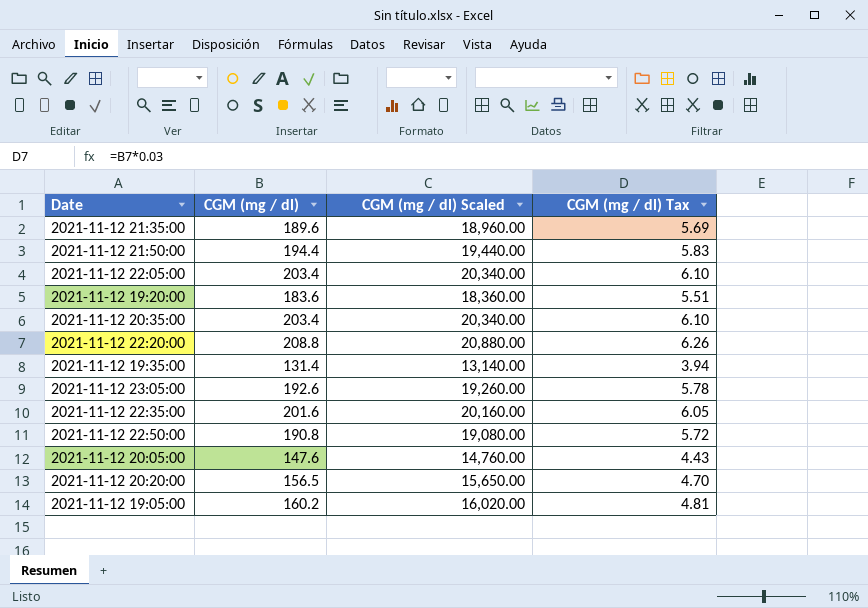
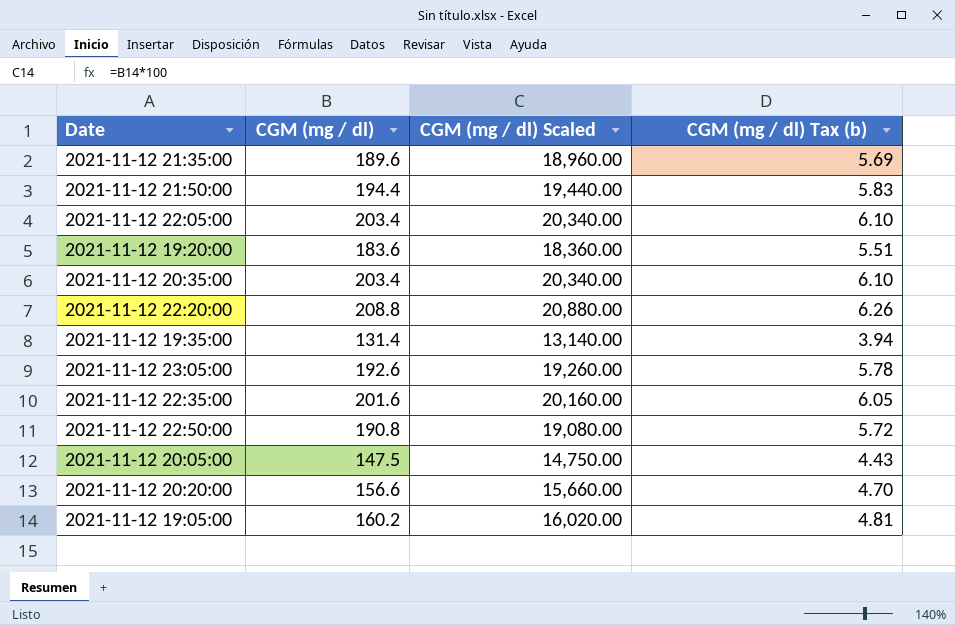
column name: CGM (mg / dl) Tax -> CGM (mg / dl) Tax (b)
2021-11-12 20:05:00 | CGM (mg / dl): 147.6 -> 147.5
2021-11-12 20:05:00 | CGM (mg / dl) Scaled: 14,760.00 -> 14,750.00
2021-11-12 20:20:00 | CGM (mg / dl): 156.5 -> 156.6
2021-11-12 20:20:00 | CGM (mg / dl) Scaled: 15,650.00 -> 15,660.00

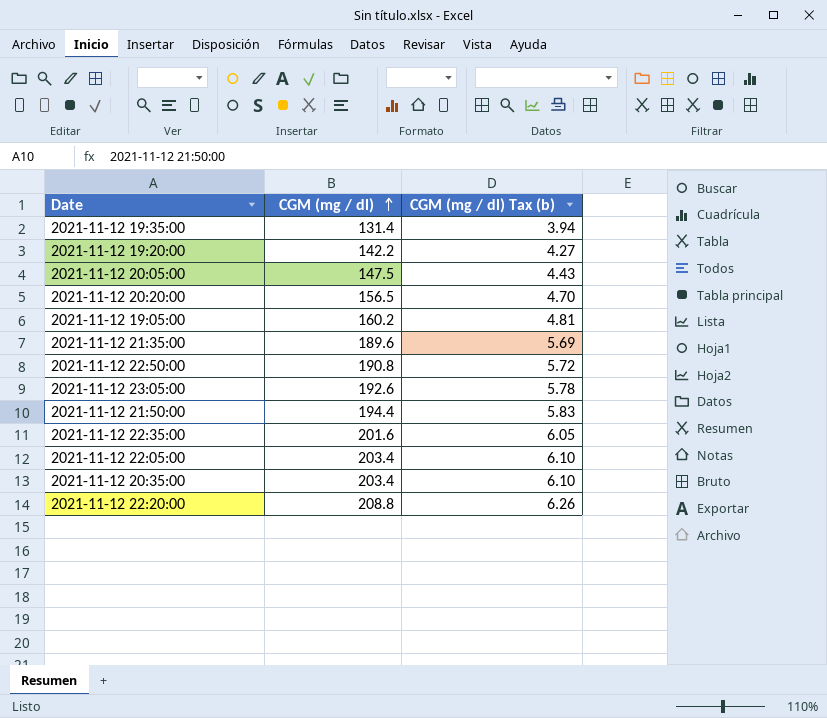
row order: none -> CGM (mg / dl) ascending
column CGM (mg / dl) Scaled | formula: [CGM (mg / dl)] * 100 -> none
2021-11-12 19:20:00 | CGM (mg / dl): 183.6 -> 142.2
2021-11-12 19:20:00 | CGM (mg / dl) Tax (b): 5.51 -> 4.27
2021-11-12 20:20:00 | CGM (mg / dl): 156.6 -> 156.5

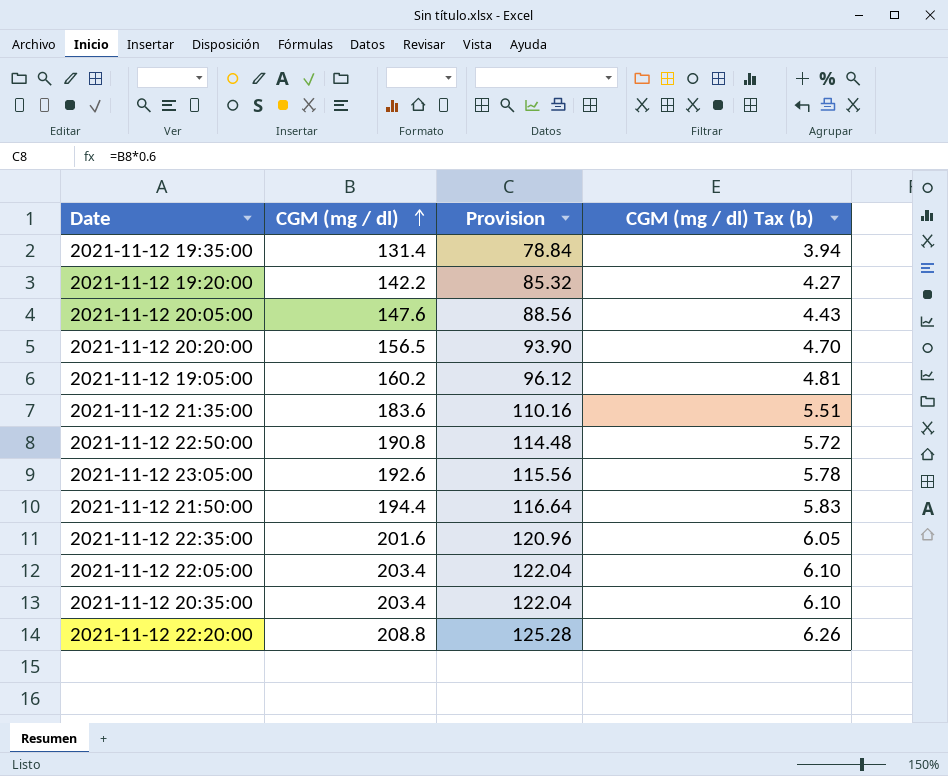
column Provision | formula: none -> [CGM (mg / dl)] * 0.6
2021-11-12 20:05:00 | CGM (mg / dl): 147.5 -> 147.6
2021-11-12 21:35:00 | CGM (mg / dl): 189.6 -> 183.6
2021-11-12 21:35:00 | CGM (mg / dl) Tax (b): 5.69 -> 5.51

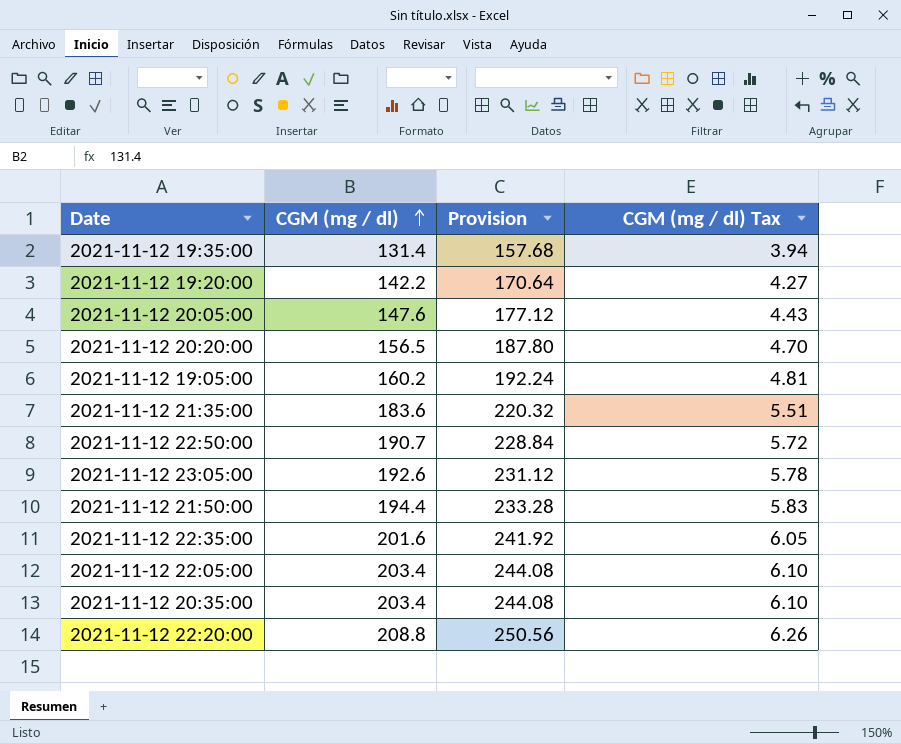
column Provision | formula: [CGM (mg / dl)] * 0.6 -> [CGM (mg / dl)] * 1.2
column name: CGM (mg / dl) Tax (b) -> CGM (mg / dl) Tax
2021-11-12 22:50:00 | CGM (mg / dl): 190.8 -> 190.7

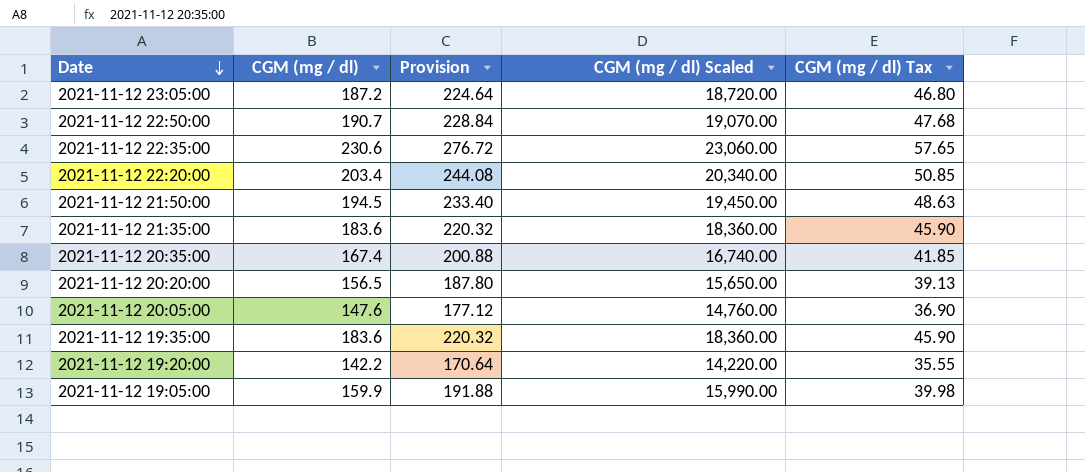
row order: CGM (mg / dl) ascending -> Date descending
column CGM (mg / dl) Scaled | formula: none -> [CGM (mg / dl)] * 100
column CGM (mg / dl) Tax | formula: [CGM (mg / dl)] * 0.03 -> [CGM (mg / dl)] * 0.25
row 2021-11-12 22:05:00: 203.4 | 244.08 | 6.10 -> none
2021-11-12 23:05:00 | CGM (mg / dl): 192.6 -> 187.2
2021-11-12 23:05:00 | Provision: 231.12 -> 224.64
2021-11-12 22:35:00 | CGM (mg / dl): 201.6 -> 230.6
2021-11-12 22:35:00 | Provision: 241.92 -> 276.72
2021-11-12 22:20:00 | CGM (mg / dl): 208.8 -> 203.4
2021-11-12 22:20:00 | Provision: 250.56 -> 244.08
2021-11-12 21:50:00 | CGM (mg / dl): 194.4 -> 194.5
2021-11-12 21:50:00 | Provision: 233.28 -> 233.40
2021-11-12 20:35:00 | CGM (mg / dl): 203.4 -> 167.4
2021-11-12 20:35:00 | Provision: 244.08 -> 200.88
2021-11-12 19:35:00 | CGM (mg / dl): 131.4 -> 183.6
2021-11-12 19:35:00 | Provision: 157.68 -> 220.32
2021-11-12 19:05:00 | CGM (mg / dl): 160.2 -> 159.9
2021-11-12 19:05:00 | Provision: 192.24 -> 191.88

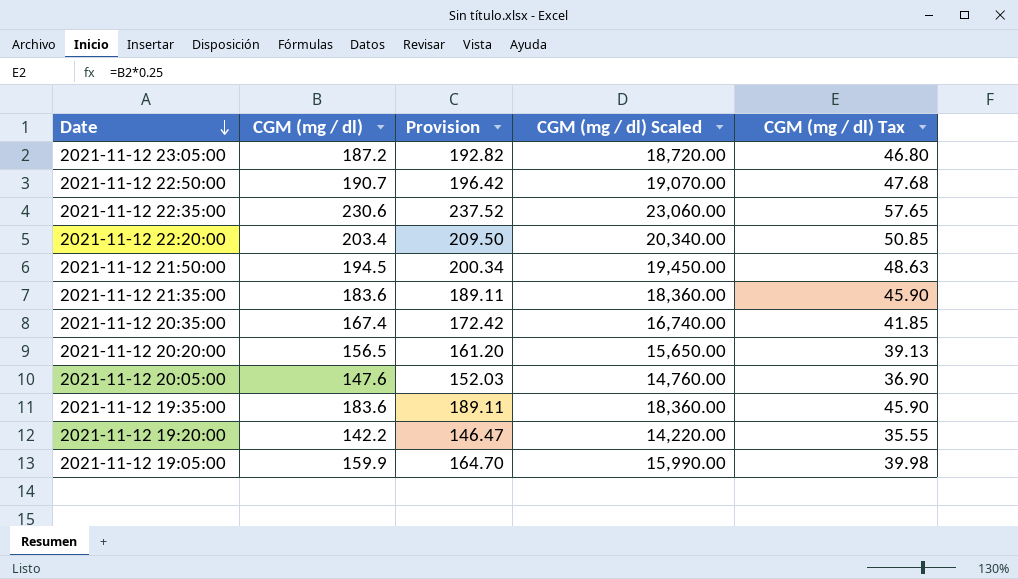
column Provision | formula: [CGM (mg / dl)] * 1.2 -> [CGM (mg / dl)] * 1.03

